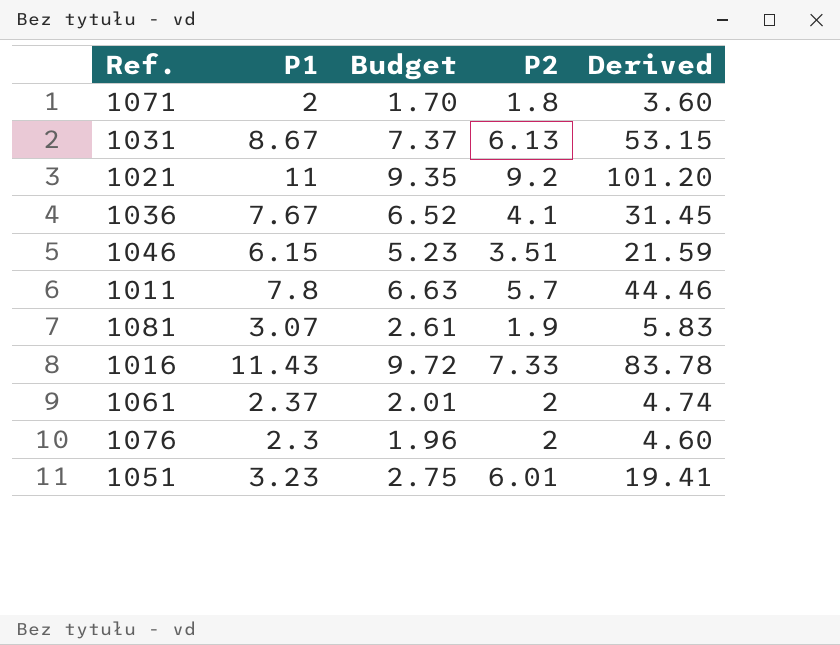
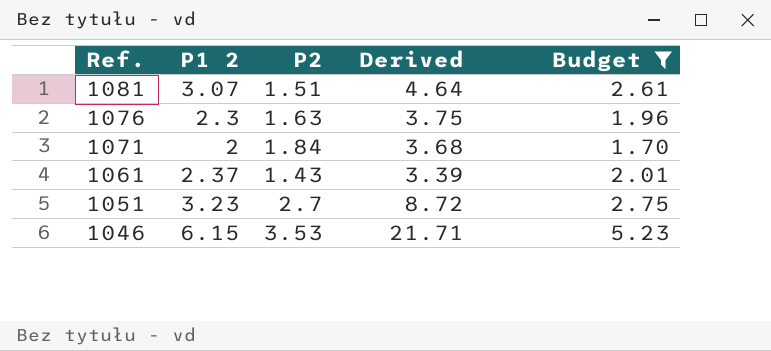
filter: none -> Budget <= 5.23
row order: none -> Ref. descending
column name: P1 -> P1 2
column Budget | position: 3 -> 5
1081 | P2: 1.9 -> 1.51
1081 | Derived: 5.83 -> 4.64
1076 | P2: 2 -> 1.63
1076 | Derived: 4.60 -> 3.75
1071 | P2: 1.8 -> 1.84
1071 | Derived: 3.60 -> 3.68
1061 | P2: 2 -> 1.43
1061 | Derived: 4.74 -> 3.39
1051 | P2: 6.01 -> 2.7
1051 | Derived: 19.41 -> 8.72
1046 | P2: 3.51 -> 3.53
1046 | Derived: 21.59 -> 21.71

